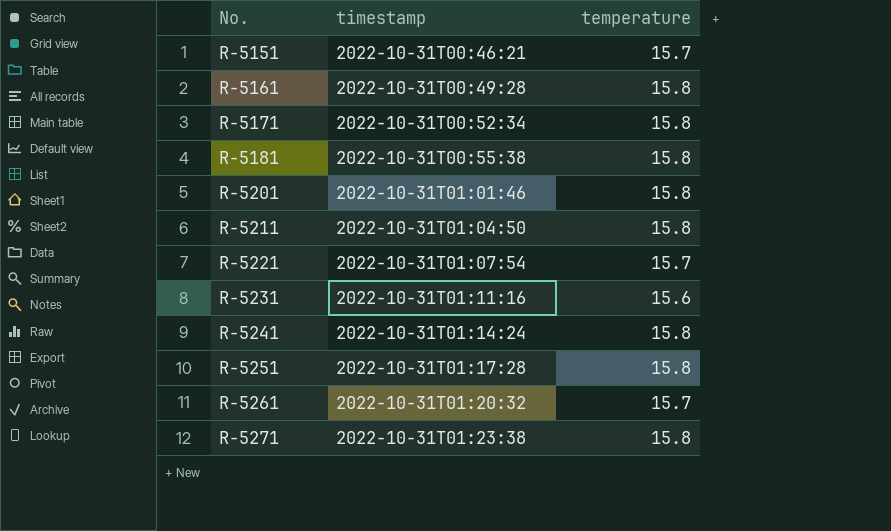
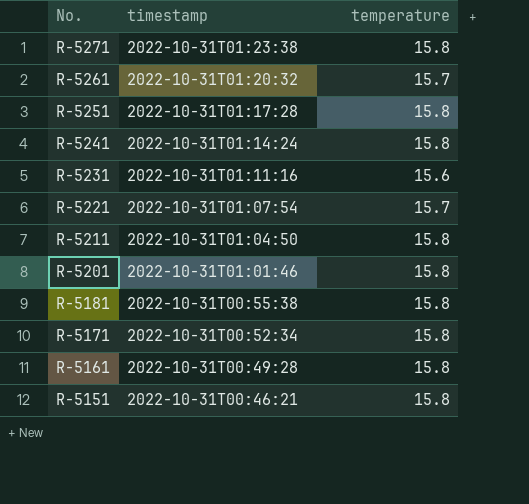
row order: No. ascending -> No. descending
R-5151 | temperature: 15.7 -> 15.8

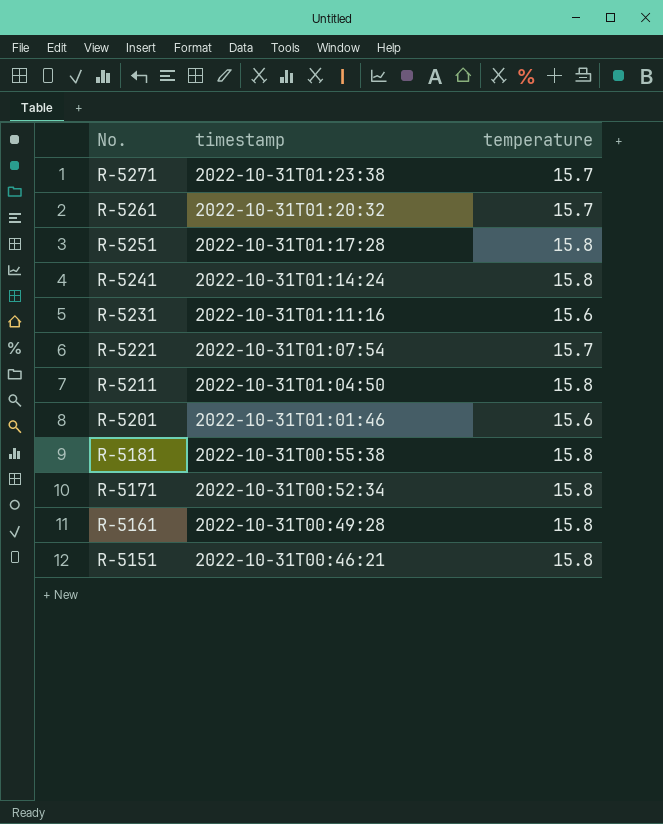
R-5271 | temperature: 15.8 -> 15.7
R-5201 | temperature: 15.8 -> 15.6

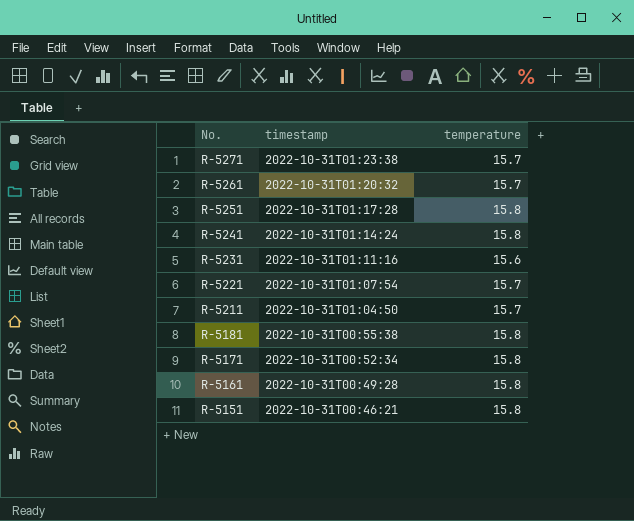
row R-5201: 2022-10-31T01:01:46 | 15.6 -> none
R-5211 | temperature: 15.8 -> 15.7

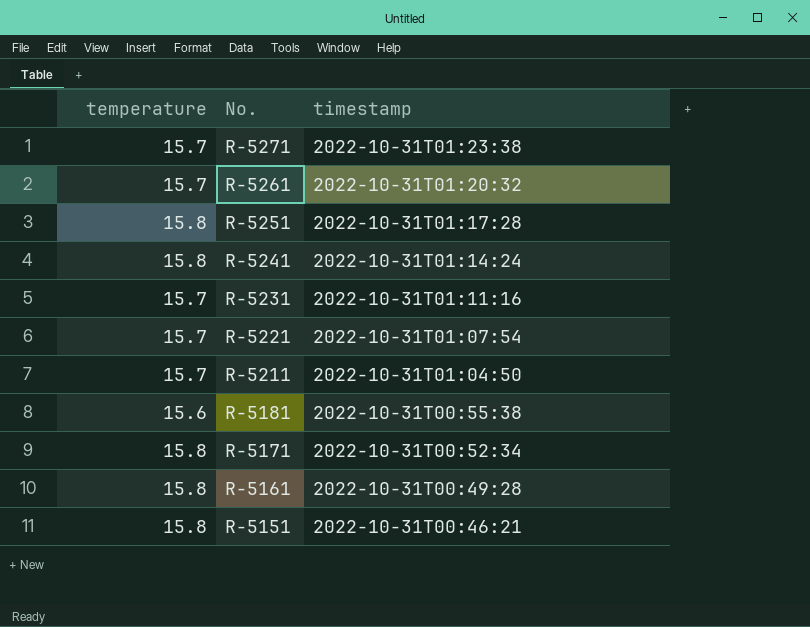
column temperature | position: 3 -> 1
R-5231 | temperature: 15.6 -> 15.7
R-5181 | temperature: 15.8 -> 15.6

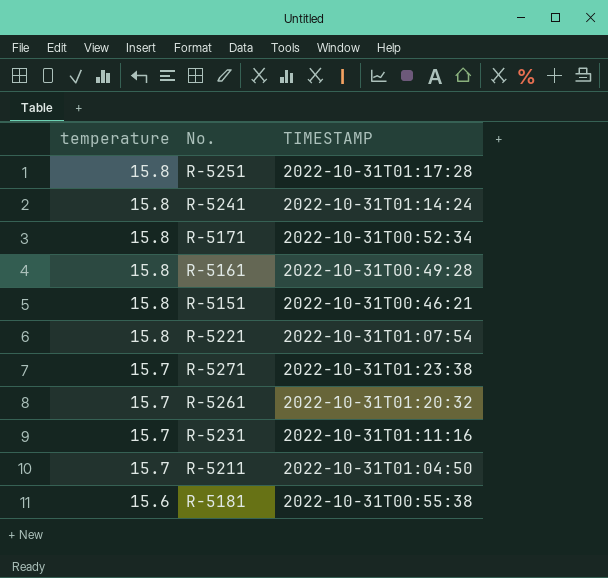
row order: No. descending -> temperature descending
column name: timestamp -> TIMESTAMP
R-5221 | temperature: 15.7 -> 15.8

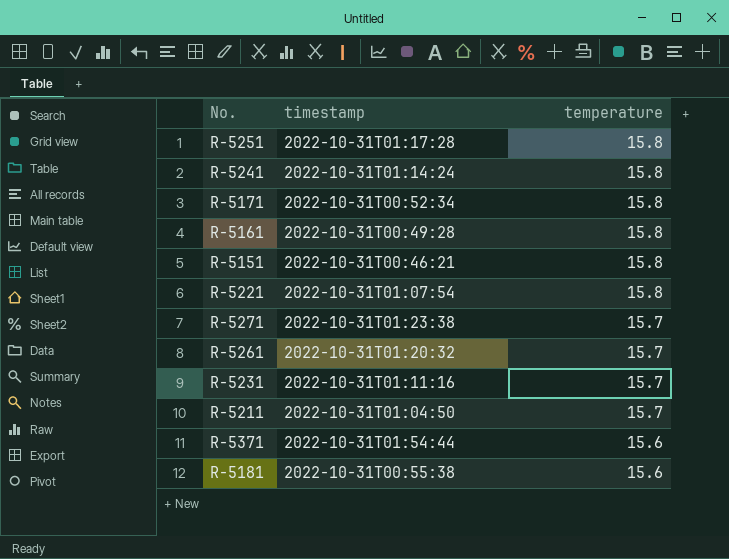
column name: TIMESTAMP -> timestamp
column temperature | position: 1 -> 3
row R-5371: none -> 2022-10-31T01:54:44 | 15.6

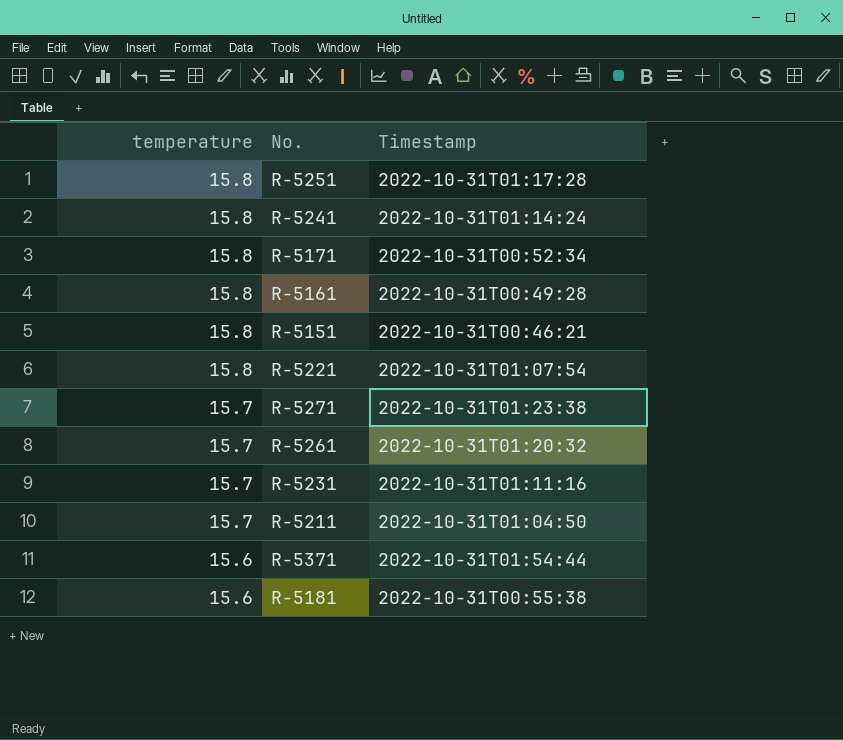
column temperature | position: 3 -> 1
column name: timestamp -> Timestamp

